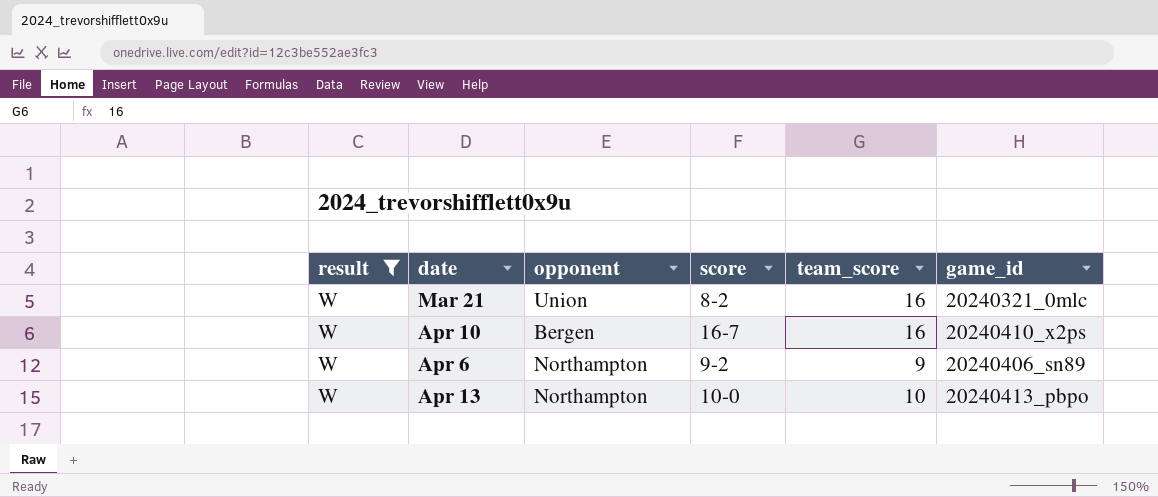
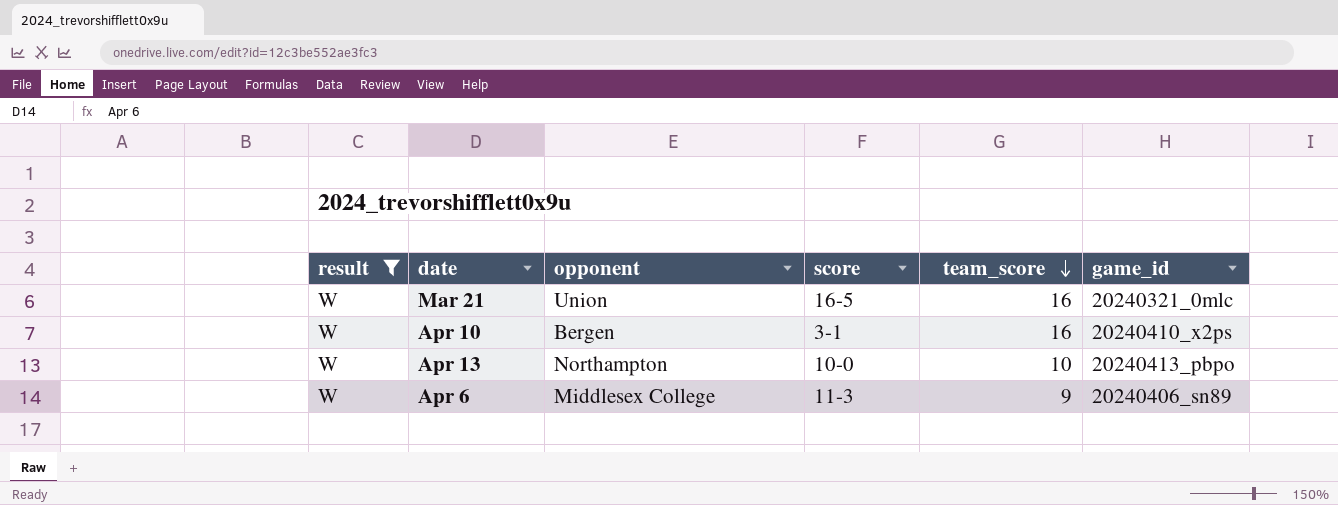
row order: none -> team_score descending
Mar 21 | score: 8-2 -> 16-5
Apr 10 | score: 16-7 -> 3-1
Apr 6 | opponent: Northampton -> Middlesex College
Apr 6 | score: 9-2 -> 11-3

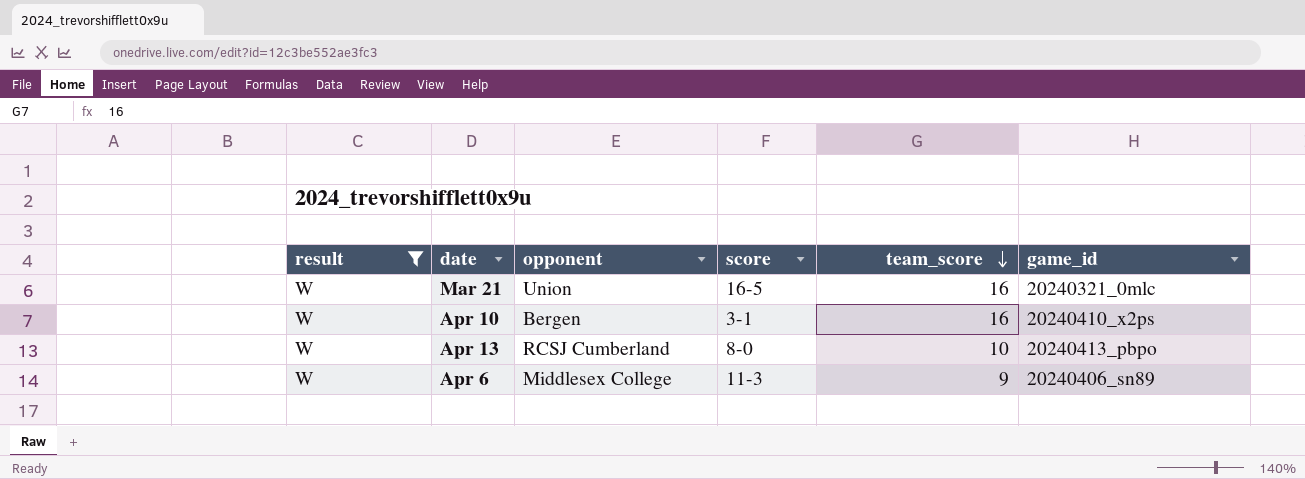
Apr 13 | opponent: Northampton -> RCSJ Cumberland
Apr 13 | score: 10-0 -> 8-0

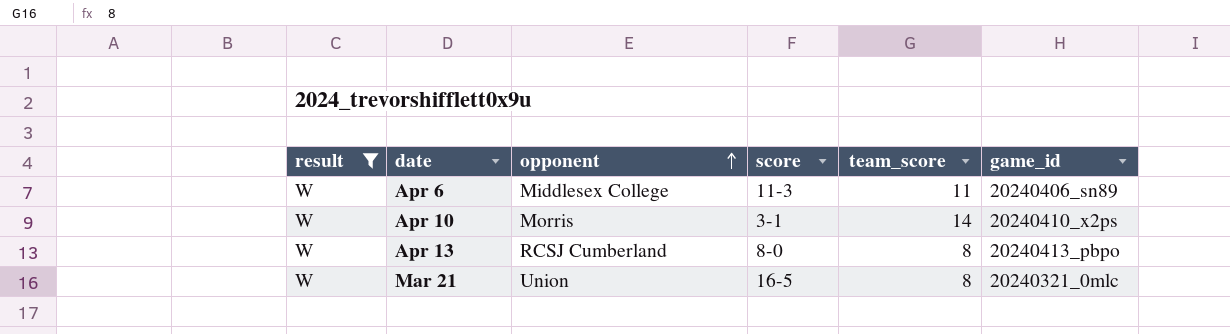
row order: team_score descending -> opponent ascending
Apr 6 | team_score: 9 -> 11
Apr 10 | opponent: Bergen -> Morris
Apr 10 | team_score: 16 -> 14
Apr 13 | team_score: 10 -> 8
Mar 21 | team_score: 16 -> 8

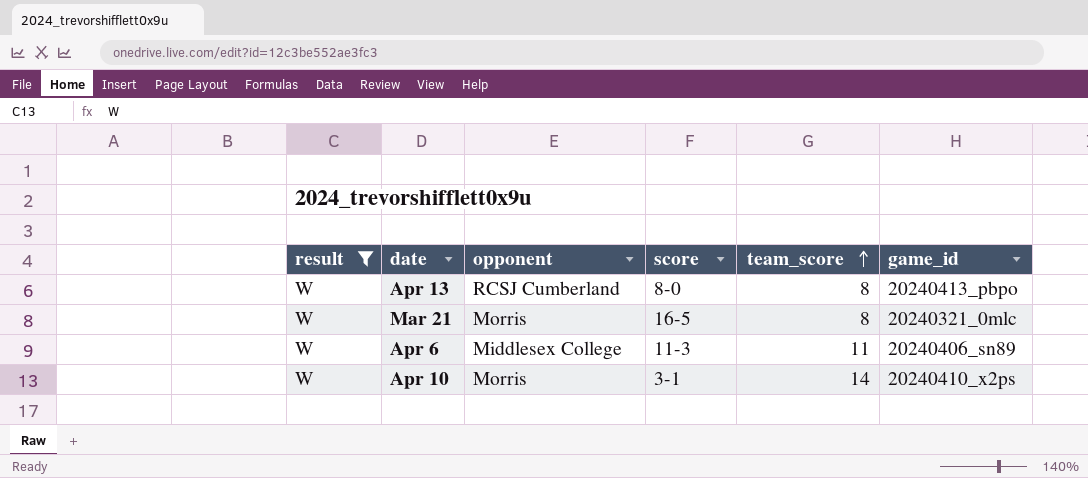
row order: opponent ascending -> team_score ascending
Mar 21 | opponent: Union -> Morris

